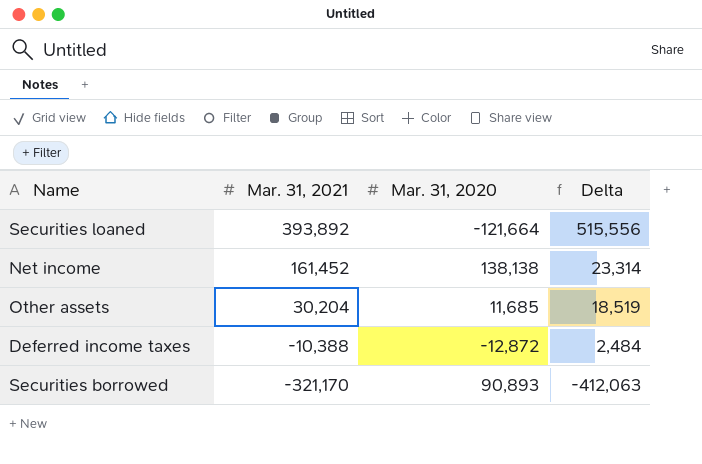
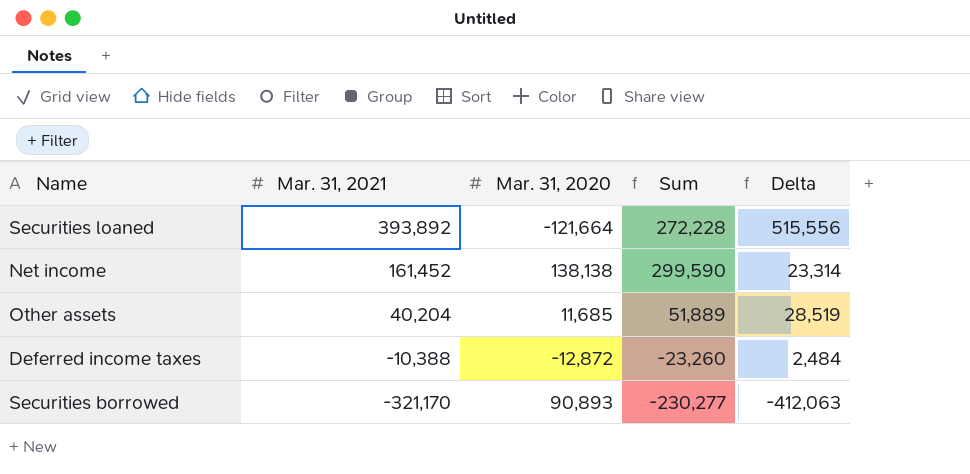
column Sum | formula: none -> [Mar. 31, 2021] + [Mar. 31, 2020]
Other assets | Mar. 31, 2021: 30,204 -> 40,204
Other assets | Delta: 18,519 -> 28,519

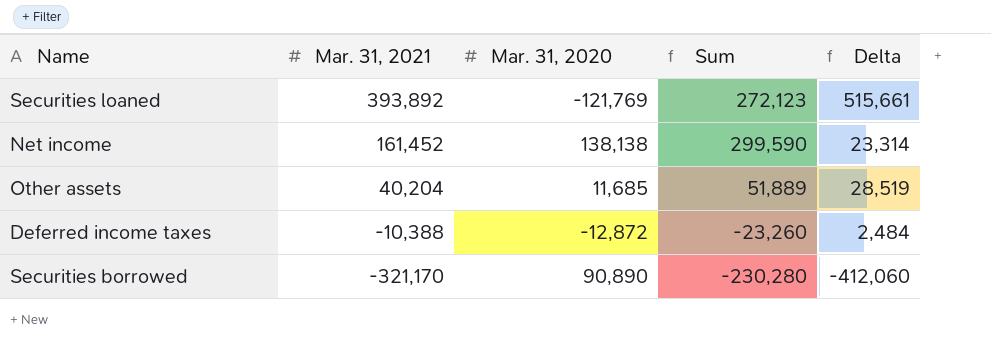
Securities loaned | Mar. 31, 2020: -121,664 -> -121,769
Securities loaned | Sum: 272,228 -> 272,123
Securities loaned | Delta: 515,556 -> 515,661
Securities borrowed | Mar. 31, 2020: 90,893 -> 90,890
Securities borrowed | Sum: -230,277 -> -230,280
Securities borrowed | Delta: -412,063 -> -412,060

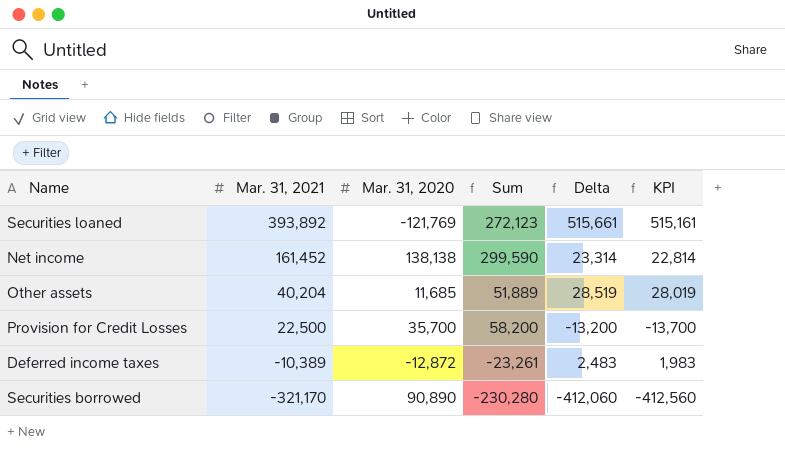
column KPI | formula: none -> [Delta] - 500
row Provision for Credit Losses: none -> 22,500 | 35,700 | 58,200 | -13,200 | -13,700
Deferred income taxes | Mar. 31, 2021: -10,388 -> -10,389
Deferred income taxes | Sum: -23,260 -> -23,261
Deferred income taxes | Delta: 2,484 -> 2,483

